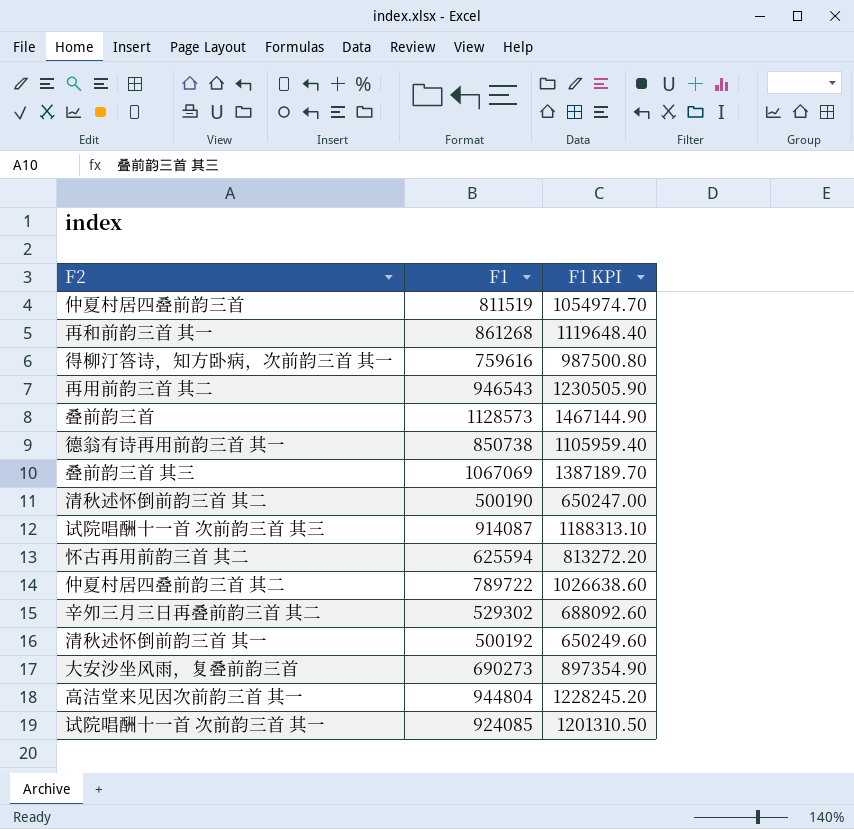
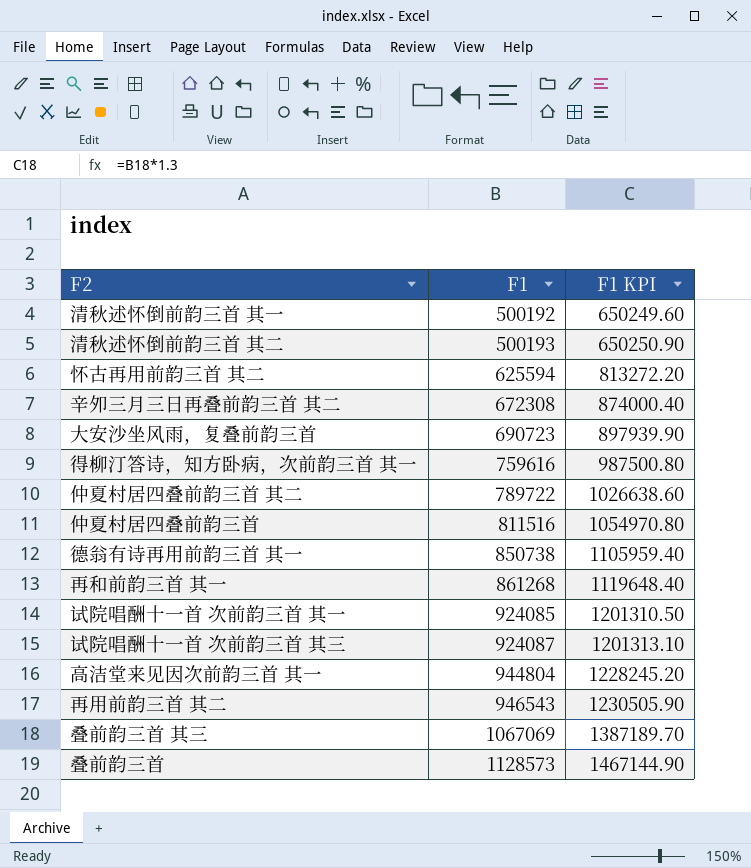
row order: none -> F1 ascending
清秋述怀倒前韵三首 其二 | F1: 500190 -> 500193
清秋述怀倒前韵三首 其二 | F1 KPI: 650247.00 -> 650250.90
辛夘三月三日再叠前韵三首 其二 | F1: 529302 -> 672308
辛夘三月三日再叠前韵三首 其二 | F1 KPI: 688092.60 -> 874000.40
大安沙坐风雨，复叠前韵三首 | F1: 690273 -> 690723
大安沙坐风雨，复叠前韵三首 | F1 KPI: 897354.90 -> 897939.90
仲夏村居四叠前韵三首 | F1: 811519 -> 811516
仲夏村居四叠前韵三首 | F1 KPI: 1054974.70 -> 1054970.80
试院唱酬十一首 次前韵三首 其三 | F1: 914087 -> 924087
试院唱酬十一首 次前韵三首 其三 | F1 KPI: 1188313.10 -> 1201313.10

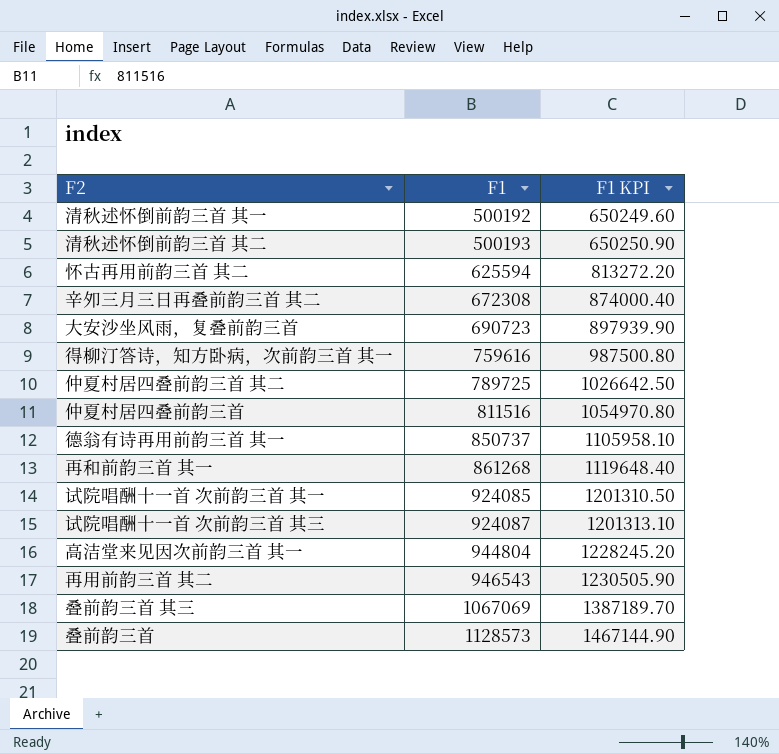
仲夏村居四叠前韵三首 其二 | F1: 789722 -> 789725
仲夏村居四叠前韵三首 其二 | F1 KPI: 1026638.60 -> 1026642.50
德翁有诗再用前韵三首 其一 | F1: 850738 -> 850737
德翁有诗再用前韵三首 其一 | F1 KPI: 1105959.40 -> 1105958.10

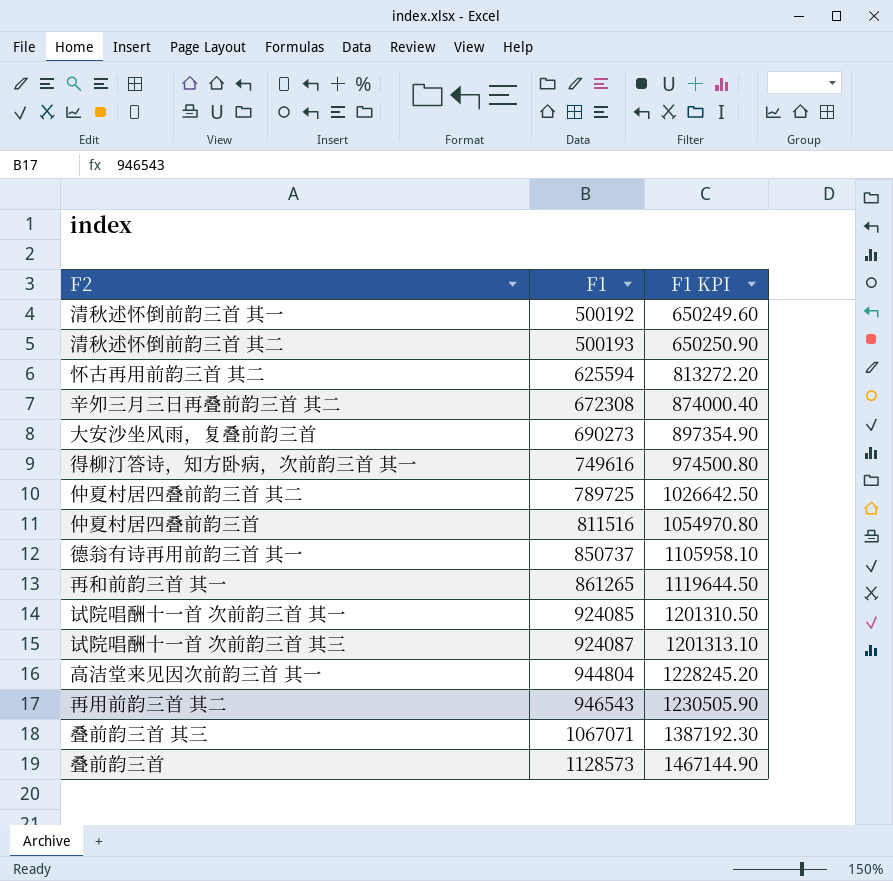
大安沙坐风雨，复叠前韵三首 | F1: 690723 -> 690273
大安沙坐风雨，复叠前韵三首 | F1 KPI: 897939.90 -> 897354.90
得柳汀答诗，知方卧病，次前韵三首 其一 | F1: 759616 -> 749616
得柳汀答诗，知方卧病，次前韵三首 其一 | F1 KPI: 987500.80 -> 974500.80
再和前韵三首 其一 | F1: 861268 -> 861265
再和前韵三首 其一 | F1 KPI: 1119648.40 -> 1119644.50
叠前韵三首 其三 | F1: 1067069 -> 1067071
叠前韵三首 其三 | F1 KPI: 1387189.70 -> 1387192.30

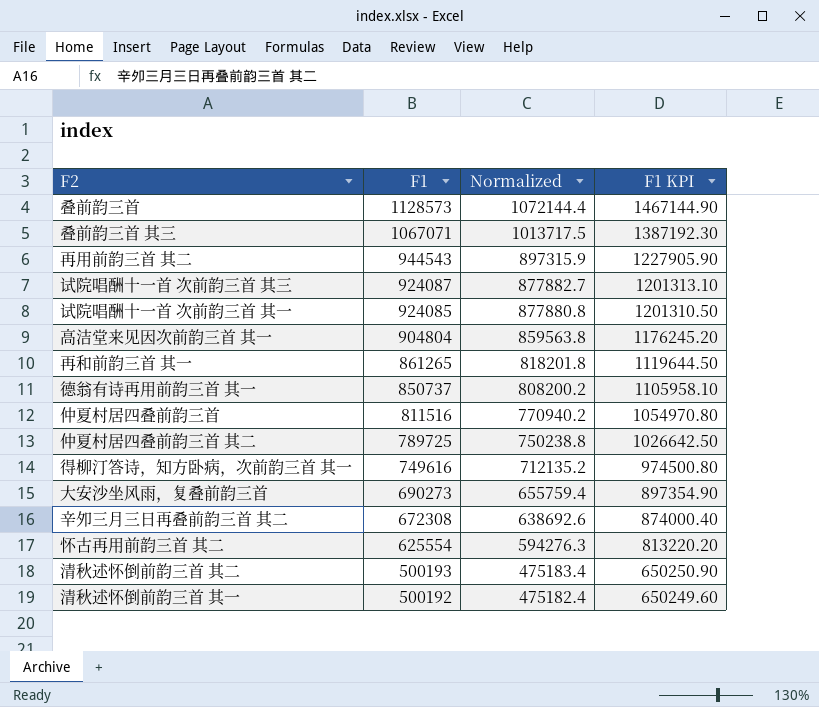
row order: F1 ascending -> F1 descending
column Normalized | formula: none -> [F1] * 0.95
再用前韵三首 其二 | F1: 946543 -> 944543
再用前韵三首 其二 | F1 KPI: 1230505.90 -> 1227905.90
高洁堂来见因次前韵三首 其一 | F1: 944804 -> 904804
高洁堂来见因次前韵三首 其一 | F1 KPI: 1228245.20 -> 1176245.20
怀古再用前韵三首 其二 | F1: 625594 -> 625554
怀古再用前韵三首 其二 | F1 KPI: 813272.20 -> 813220.20

